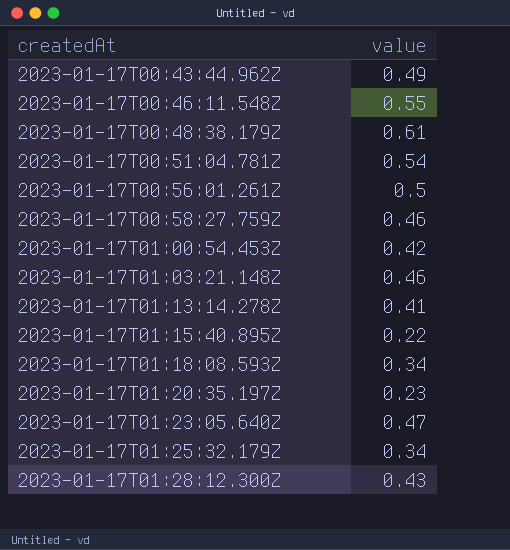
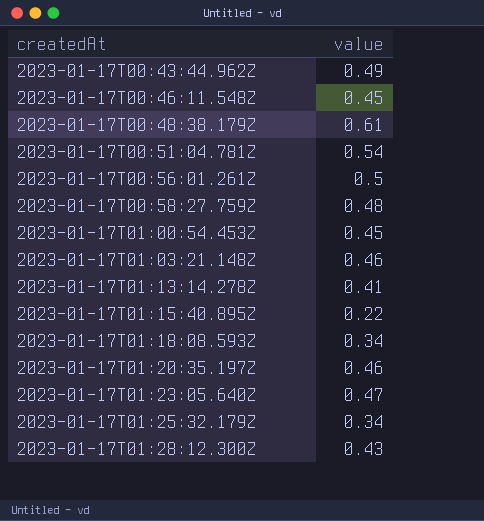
2023-01-17T00:46:11.548Z | value: 0.55 -> 0.45
2023-01-17T00:58:27.759Z | value: 0.46 -> 0.48
2023-01-17T01:00:54.453Z | value: 0.42 -> 0.45
2023-01-17T01:20:35.197Z | value: 0.23 -> 0.46

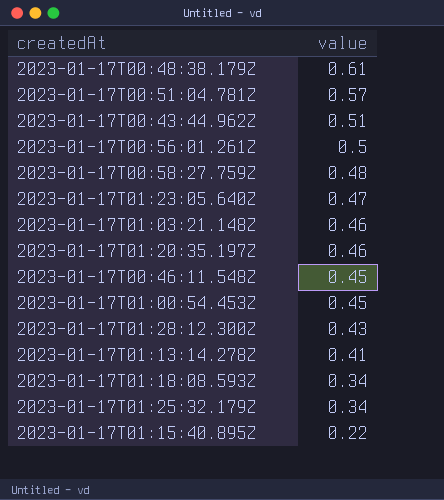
row order: createdAt ascending -> value descending
2023-01-17T00:51:04.781Z | value: 0.54 -> 0.57
2023-01-17T00:43:44.962Z | value: 0.49 -> 0.51

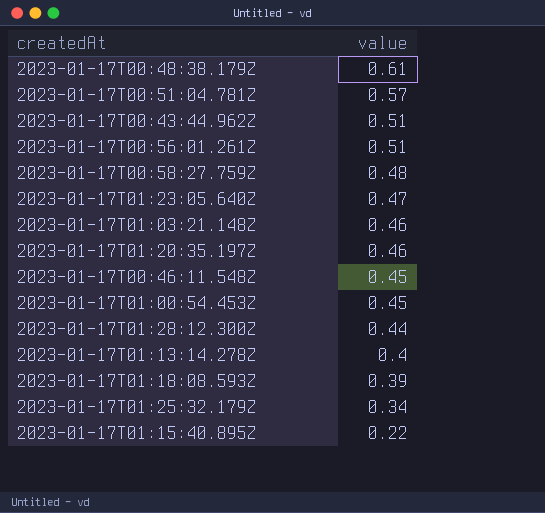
2023-01-17T00:56:01.261Z | value: 0.5 -> 0.51
2023-01-17T01:28:12.300Z | value: 0.43 -> 0.44
2023-01-17T01:13:14.278Z | value: 0.41 -> 0.4
2023-01-17T01:18:08.593Z | value: 0.34 -> 0.39

